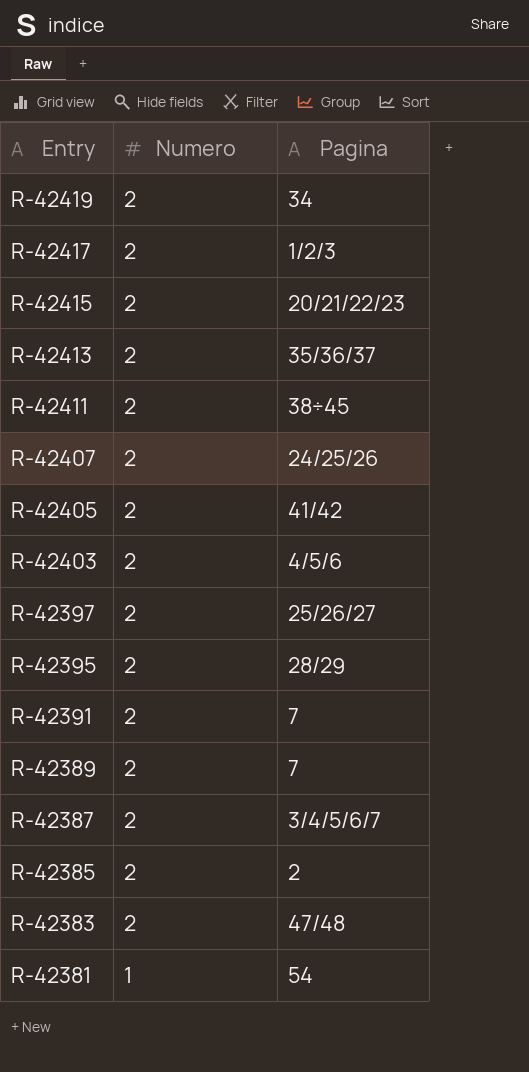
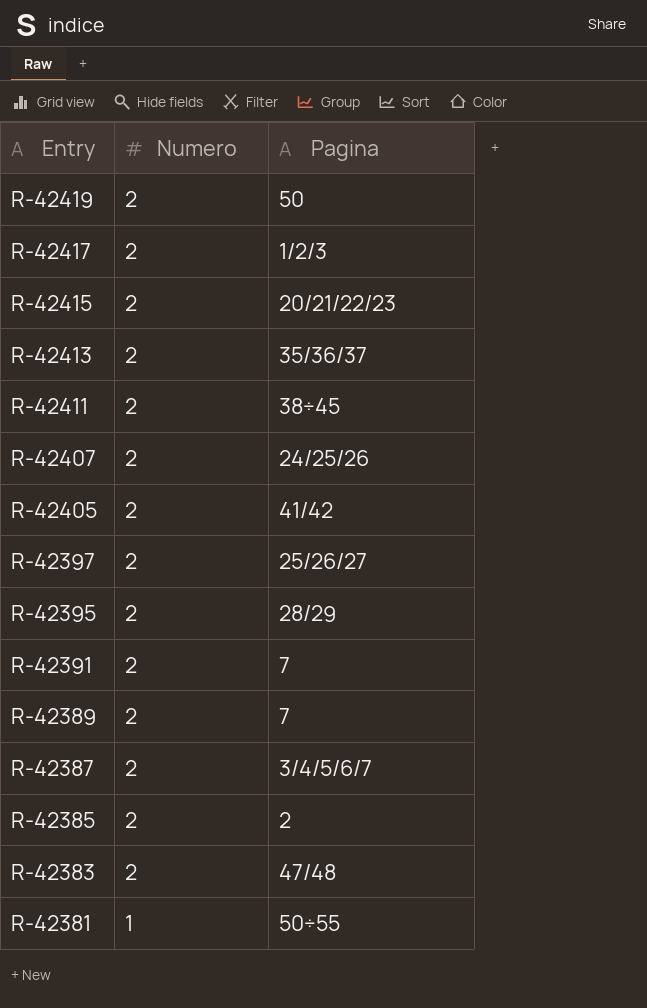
row R-42403: 2 | 4/5/6 -> none
R-42419 | Pagina: 34 -> 50
R-42381 | Pagina: 54 -> 50÷55

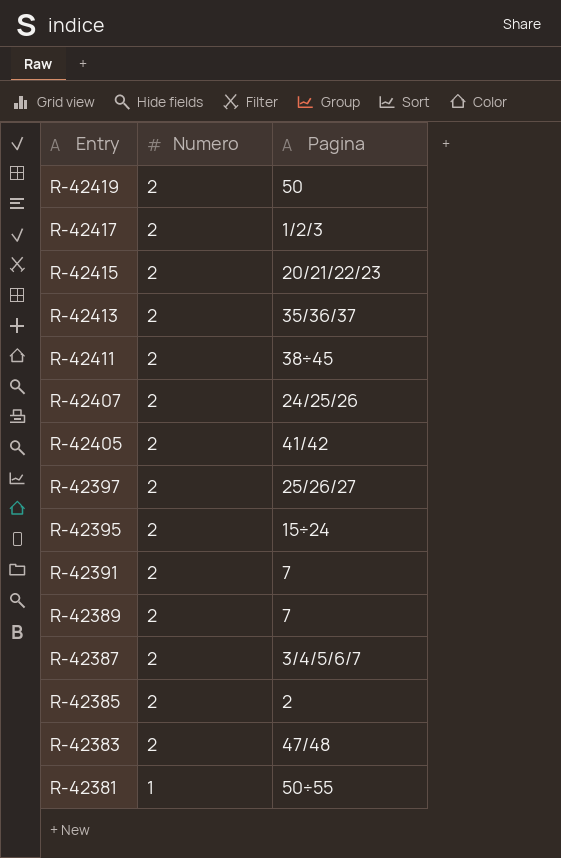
R-42395 | Pagina: 28/29 -> 15÷24

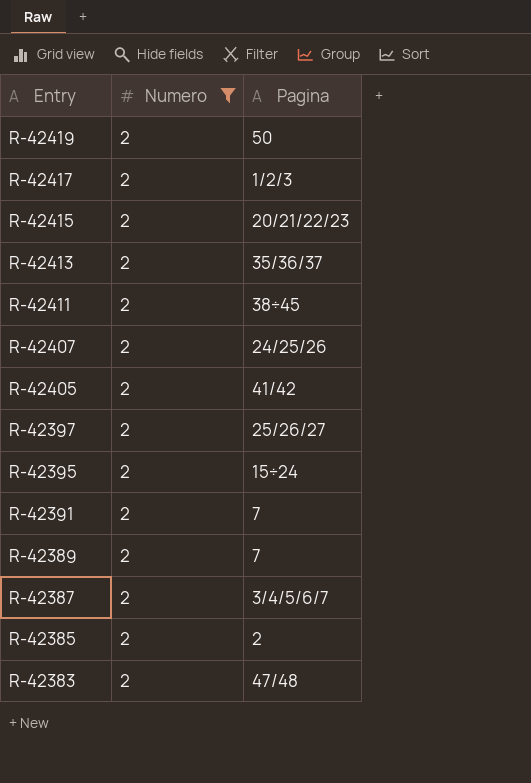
filter: none -> Numero = 2

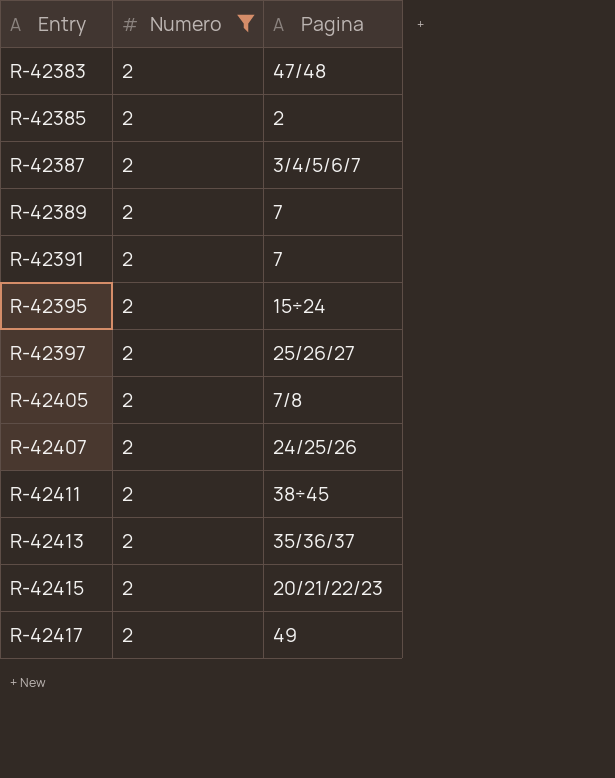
row order: Entry descending -> Entry ascending
row R-42419: 2 | 50 -> none
R-42405 | Pagina: 41/42 -> 7/8
R-42417 | Pagina: 1/2/3 -> 49

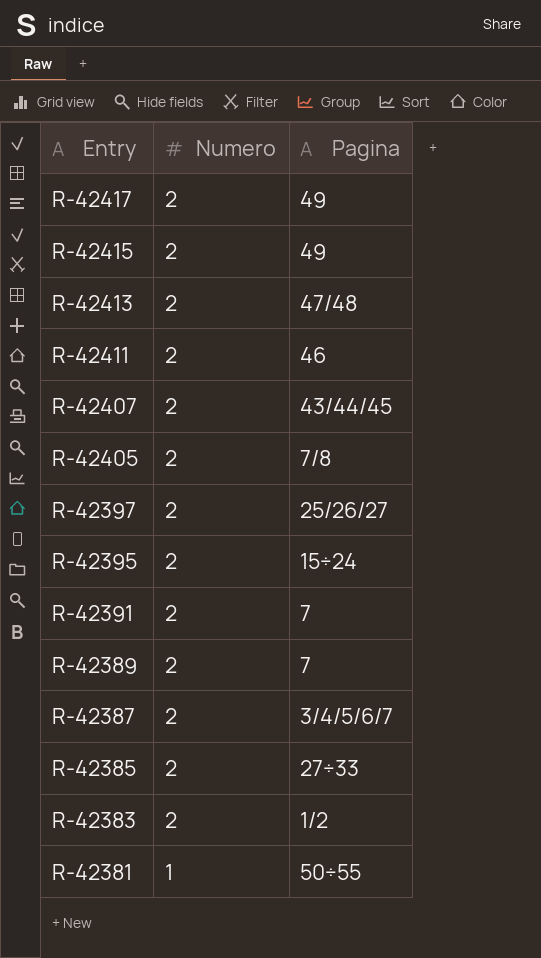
filter: Numero = 2 -> none
row order: Entry ascending -> Entry descending
R-42415 | Pagina: 20/21/22/23 -> 49
R-42413 | Pagina: 35/36/37 -> 47/48
R-42411 | Pagina: 38÷45 -> 46
R-42407 | Pagina: 24/25/26 -> 43/44/45
R-42385 | Pagina: 2 -> 27÷33
R-42383 | Pagina: 47/48 -> 1/2

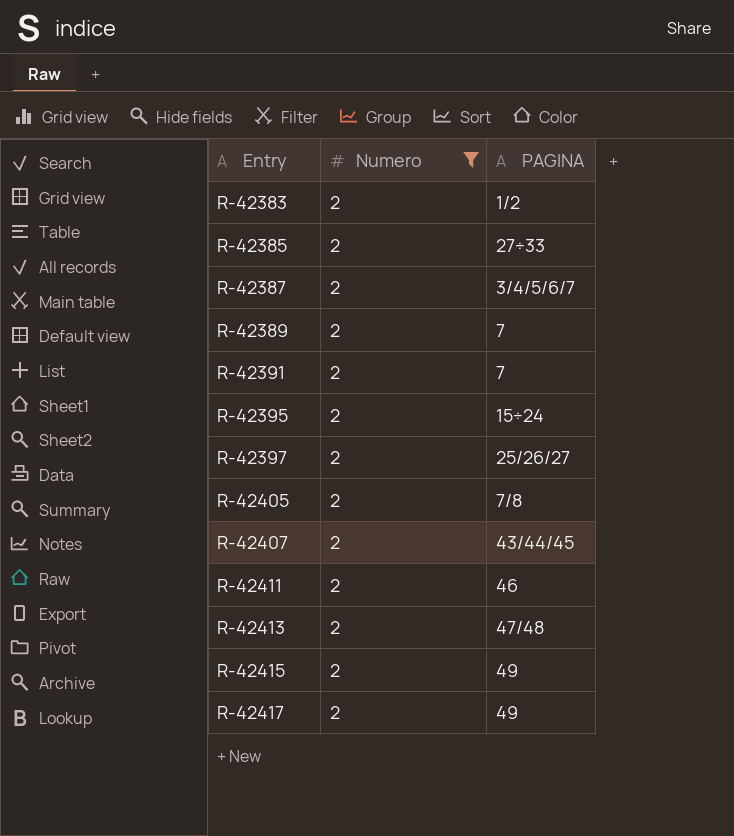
filter: none -> Numero = 2
row order: Entry descending -> Entry ascending
column name: Pagina -> PAGINA

